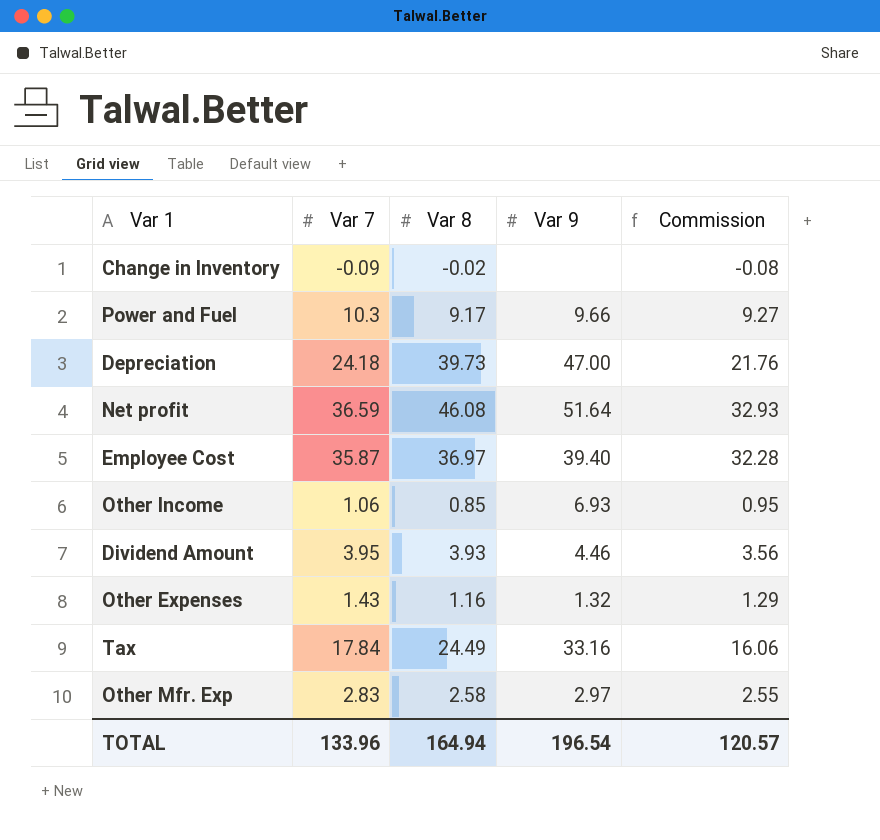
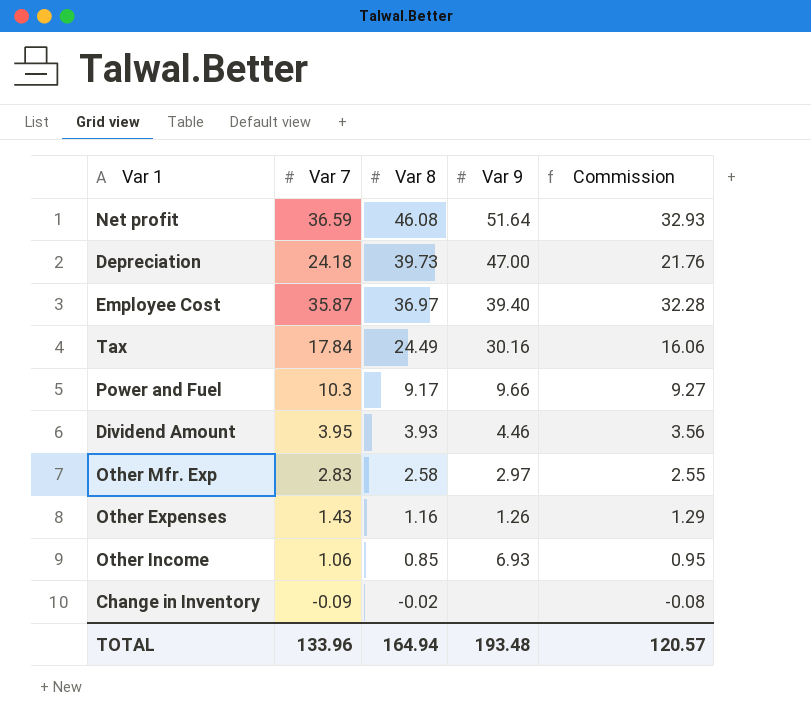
row order: none -> Var 8 descending
Tax | Var 9: 33.16 -> 30.16
Other Expenses | Var 9: 1.32 -> 1.26
TOTAL | Var 9: 196.54 -> 193.48

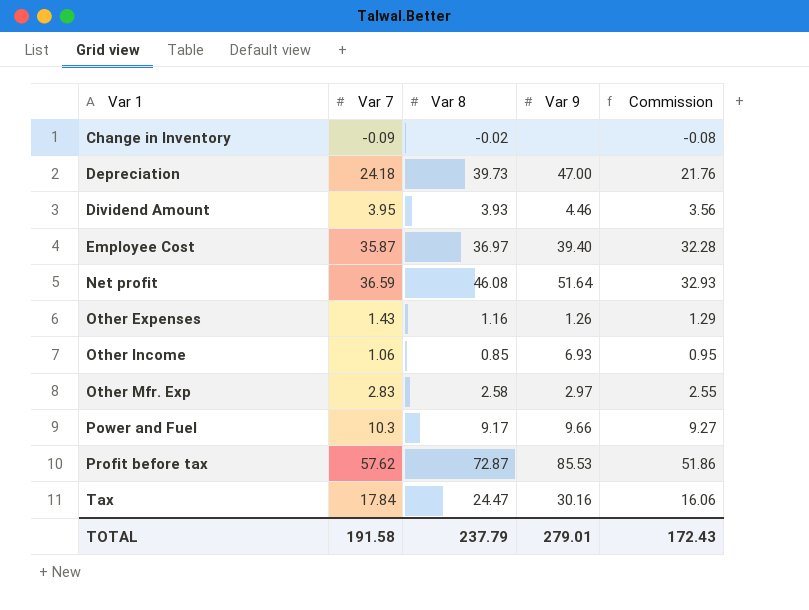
row order: Var 8 descending -> Var 1 ascending
row Profit before tax: none -> 57.62 | 72.87 | 85.53 | 51.86
Tax | Var 8: 24.49 -> 24.47
TOTAL | Var 7: 133.96 -> 191.58
TOTAL | Var 8: 164.94 -> 237.79
TOTAL | Var 9: 193.48 -> 279.01
TOTAL | Commission: 120.57 -> 172.43

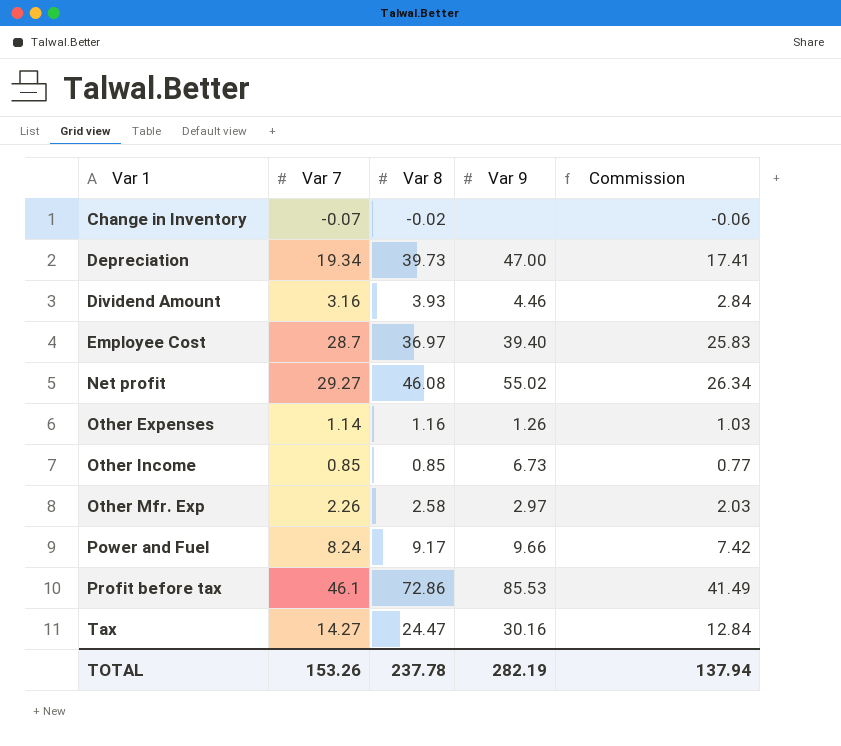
Change in Inventory | Var 7: -0.09 -> -0.07
Change in Inventory | Commission: -0.08 -> -0.06
Depreciation | Var 7: 24.18 -> 19.34
Depreciation | Commission: 21.76 -> 17.41
Dividend Amount | Var 7: 3.95 -> 3.16
Dividend Amount | Commission: 3.56 -> 2.84
Employee Cost | Var 7: 35.87 -> 28.7
Employee Cost | Commission: 32.28 -> 25.83
Net profit | Var 7: 36.59 -> 29.27
Net profit | Var 9: 51.64 -> 55.02
Net profit | Commission: 32.93 -> 26.34
Other Expenses | Var 7: 1.43 -> 1.14
Other Expenses | Commission: 1.29 -> 1.03
Other Income | Var 7: 1.06 -> 0.85
Other Income | Var 9: 6.93 -> 6.73
Other Income | Commission: 0.95 -> 0.77
Other Mfr. Exp | Var 7: 2.83 -> 2.26
Other Mfr. Exp | Commission: 2.55 -> 2.03
Power and Fuel | Var 7: 10.3 -> 8.24
Power and Fuel | Commission: 9.27 -> 7.42
Profit before tax | Var 7: 57.62 -> 46.1
Profit before tax | Var 8: 72.87 -> 72.86
Profit before tax | Commission: 51.86 -> 41.49
Tax | Var 7: 17.84 -> 14.27
Tax | Commission: 16.06 -> 12.84
TOTAL | Var 7: 191.58 -> 153.26
TOTAL | Var 8: 237.79 -> 237.78
TOTAL | Var 9: 279.01 -> 282.19
TOTAL | Commission: 172.43 -> 137.94

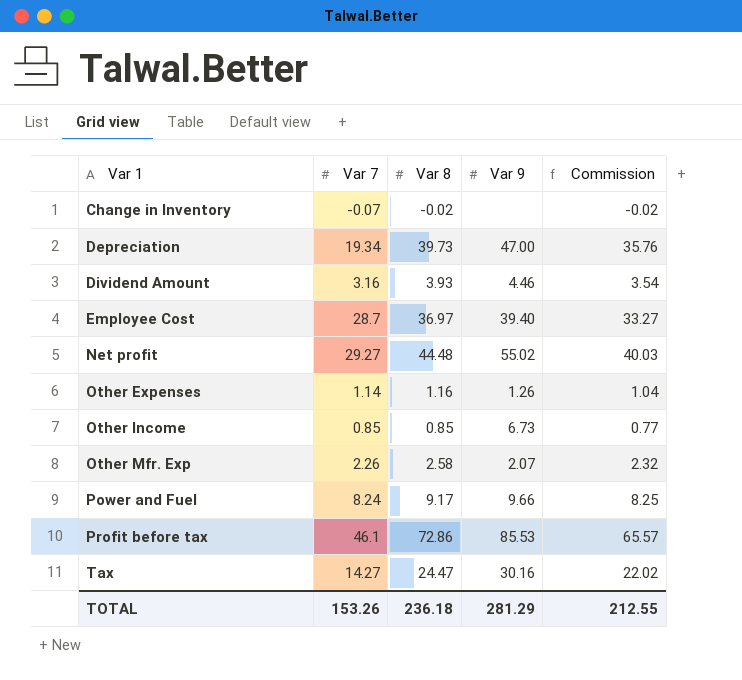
column Commission | formula: [Var 7] * 0.9 -> [Var 8] * 0.9
Net profit | Var 8: 46.08 -> 44.48
Other Mfr. Exp | Var 9: 2.97 -> 2.07
TOTAL | Var 8: 237.78 -> 236.18
TOTAL | Var 9: 282.19 -> 281.29
TOTAL | Commission: 137.94 -> 212.55

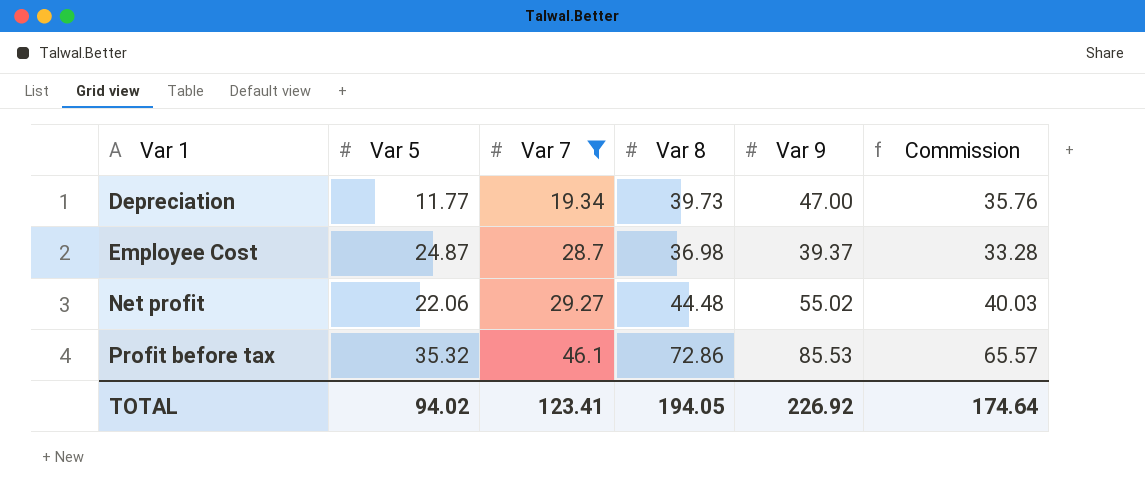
filter: none -> Var 7 >= 19.34
column Var 5 | position: none -> 2
Employee Cost | Var 8: 36.97 -> 36.98
Employee Cost | Var 9: 39.40 -> 39.37
Employee Cost | Commission: 33.27 -> 33.28
TOTAL | Var 7: 153.26 -> 123.41
TOTAL | Var 8: 236.18 -> 194.05
TOTAL | Var 9: 281.29 -> 226.92
TOTAL | Commission: 212.55 -> 174.64

